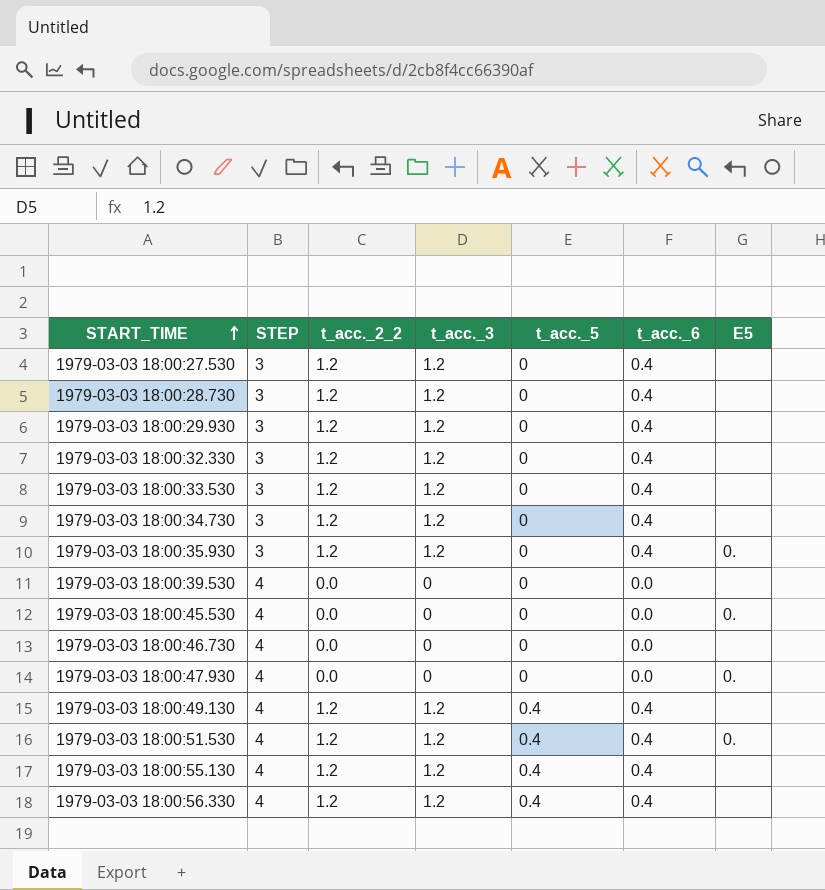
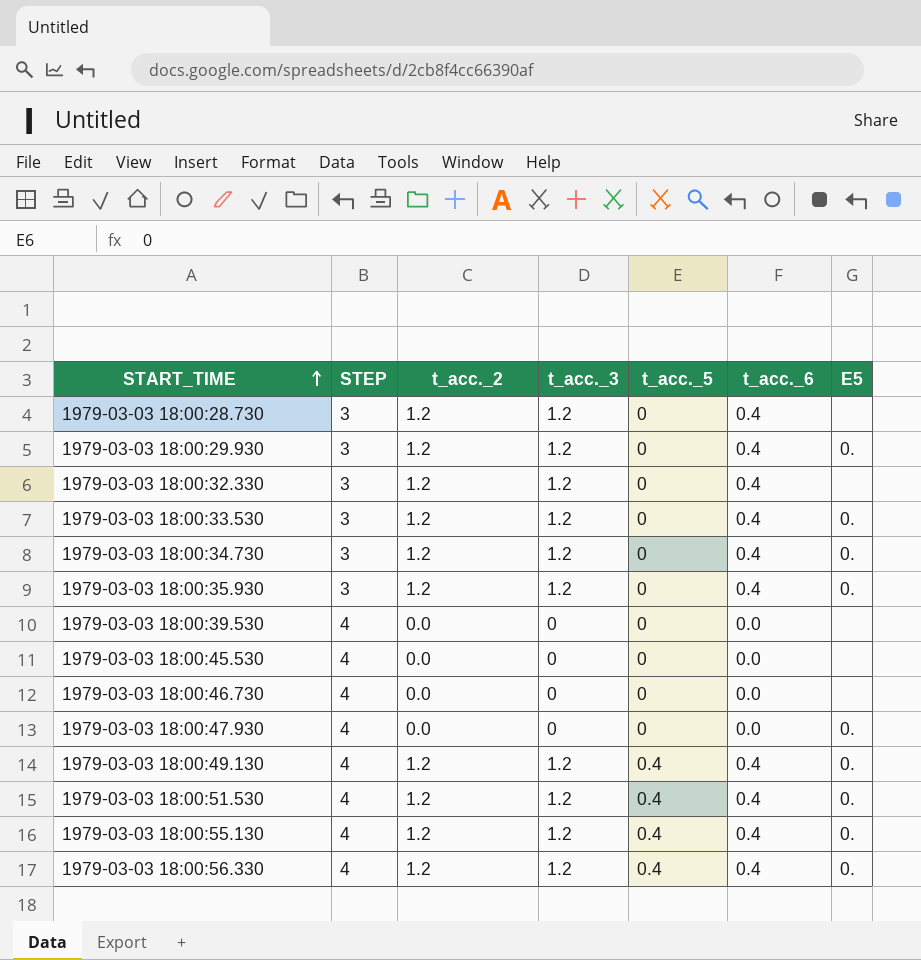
column name: t_acc._2_2 -> t_acc._2
row 1979-03-03 18:00:27.530: 3 | 1.2 | 1.2 | 0 | 0.4 | none -> none
1979-03-03 18:00:29.930 | E5: none -> 0.
1979-03-03 18:00:33.530 | E5: none -> 0.
1979-03-03 18:00:34.730 | E5: none -> 0.
1979-03-03 18:00:45.530 | E5: 0. -> none
1979-03-03 18:00:49.130 | E5: none -> 0.
1979-03-03 18:00:55.130 | E5: none -> 0.
1979-03-03 18:00:56.330 | E5: none -> 0.

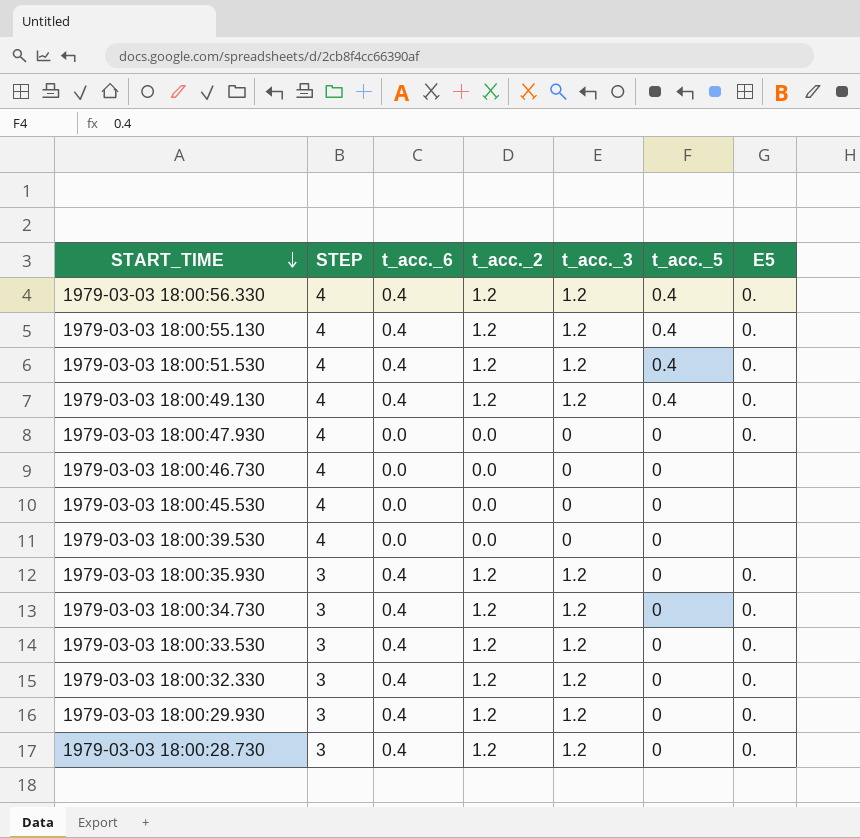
row order: START_TIME ascending -> START_TIME descending
column t_acc._6 | position: 6 -> 3
1979-03-03 18:00:32.330 | E5: none -> 0.
1979-03-03 18:00:28.730 | E5: none -> 0.

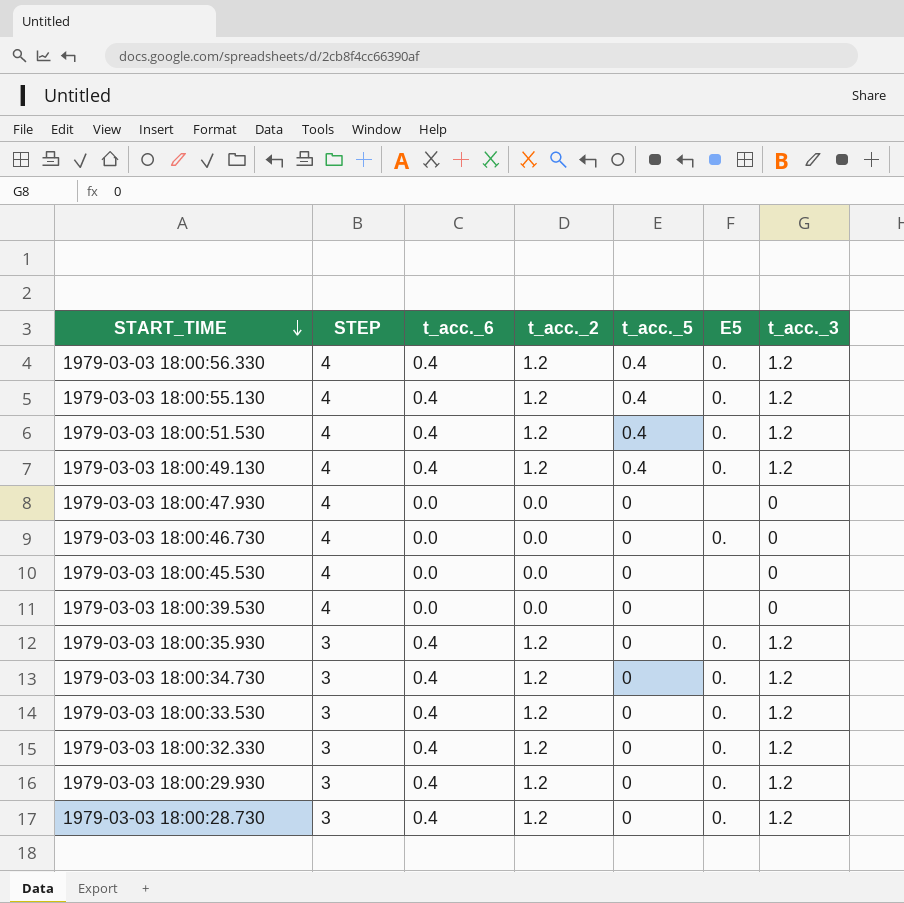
column t_acc._3 | position: 5 -> 7
1979-03-03 18:00:47.930 | E5: 0. -> none
1979-03-03 18:00:46.730 | E5: none -> 0.

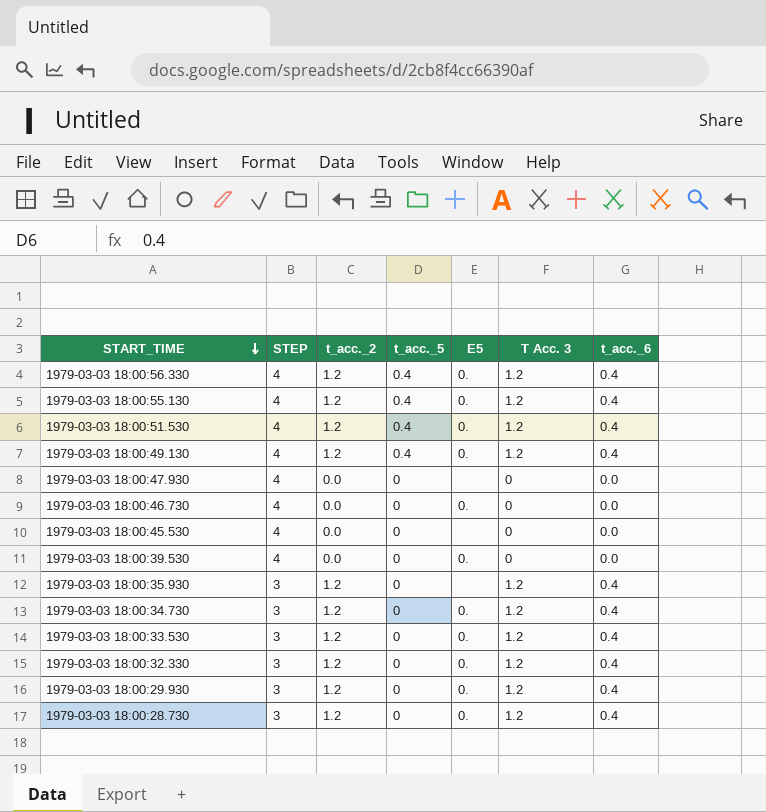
column name: t_acc._3 -> T Acc. 3
column t_acc._6 | position: 3 -> 7
1979-03-03 18:00:39.530 | E5: none -> 0.
1979-03-03 18:00:35.930 | E5: 0. -> none

